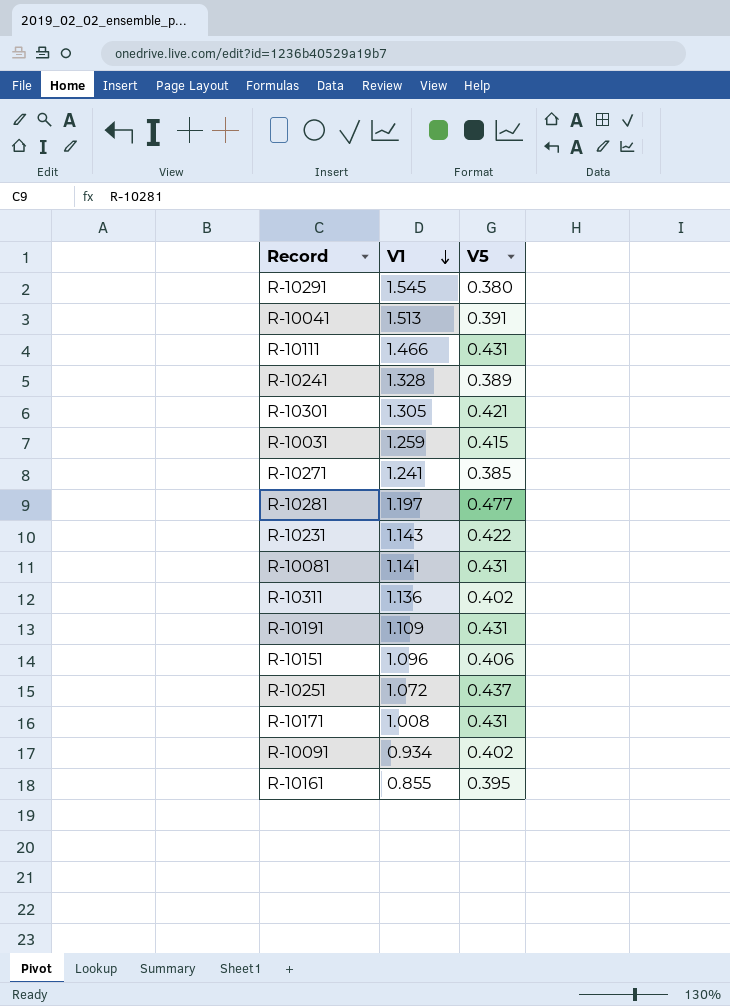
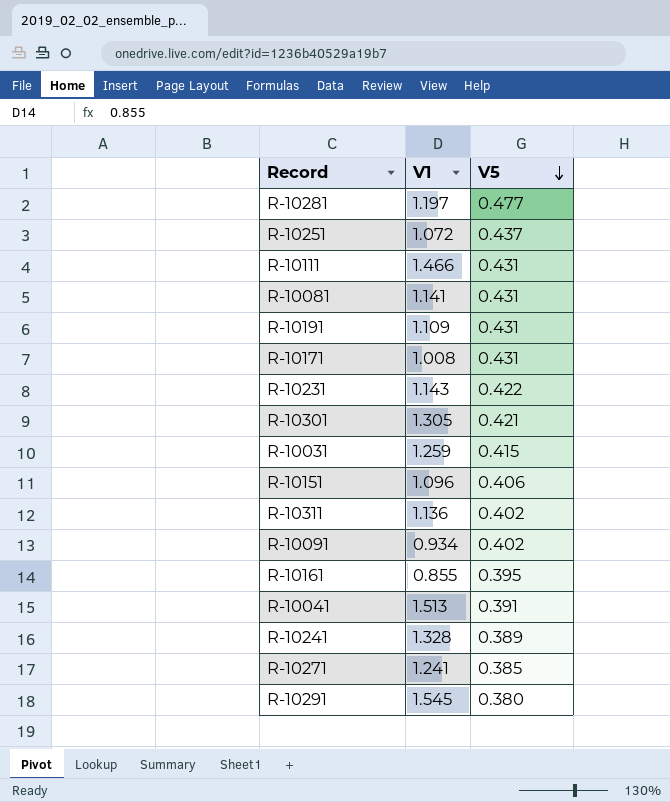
row order: V1 descending -> V5 descending

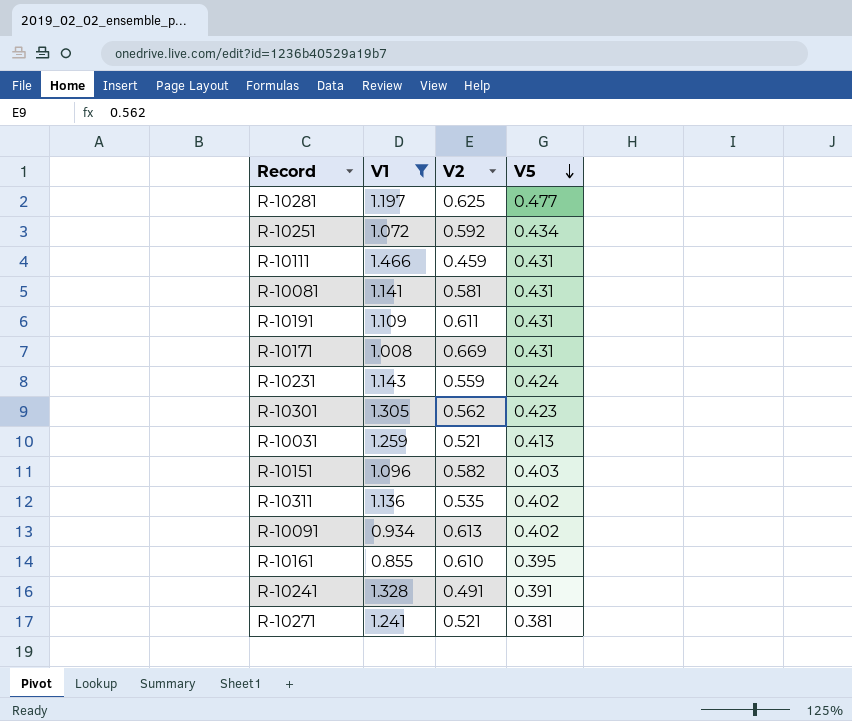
filter: none -> V1 <= 1.466
column V2 | position: none -> 3
R-10251 | V5: 0.437 -> 0.434
R-10231 | V5: 0.422 -> 0.424
R-10301 | V5: 0.421 -> 0.423
R-10031 | V5: 0.415 -> 0.413
R-10151 | V5: 0.406 -> 0.403
R-10241 | V5: 0.389 -> 0.391
R-10271 | V5: 0.385 -> 0.381

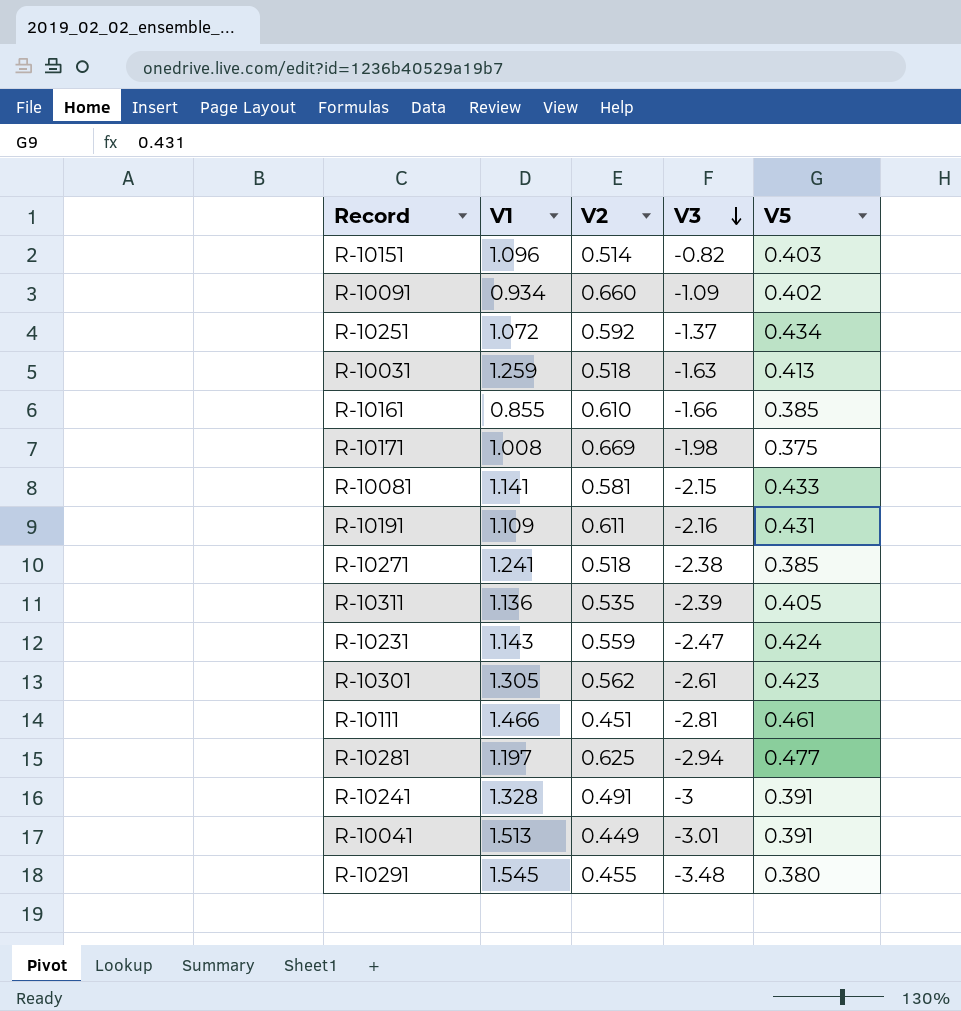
filter: V1 <= 1.466 -> none
row order: V5 descending -> V3 descending
column V3 | position: none -> 4
R-10151 | V2: 0.582 -> 0.514
R-10091 | V2: 0.613 -> 0.660
R-10031 | V2: 0.521 -> 0.518
R-10161 | V5: 0.395 -> 0.385
R-10171 | V5: 0.431 -> 0.375
R-10081 | V5: 0.431 -> 0.433
R-10271 | V2: 0.521 -> 0.518
R-10271 | V5: 0.381 -> 0.385
R-10311 | V5: 0.402 -> 0.405
R-10111 | V2: 0.459 -> 0.451
R-10111 | V5: 0.431 -> 0.461

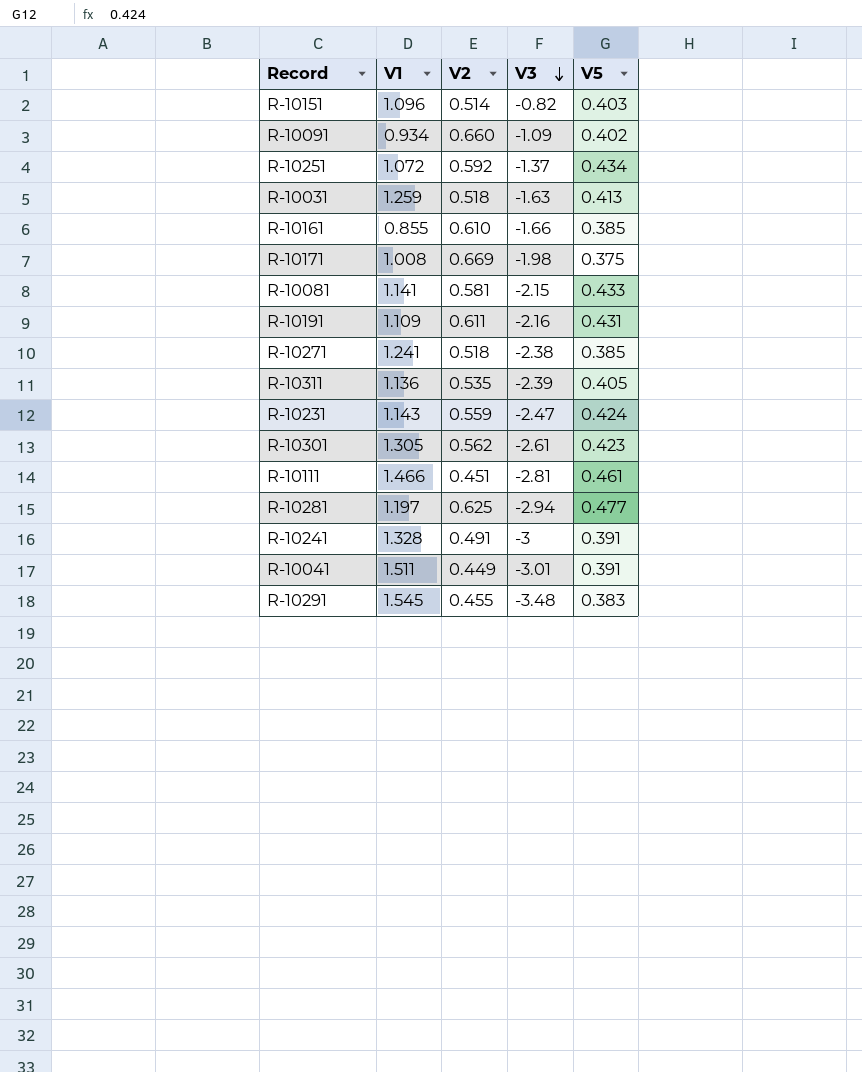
R-10041 | V1: 1.513 -> 1.511
R-10291 | V5: 0.380 -> 0.383

